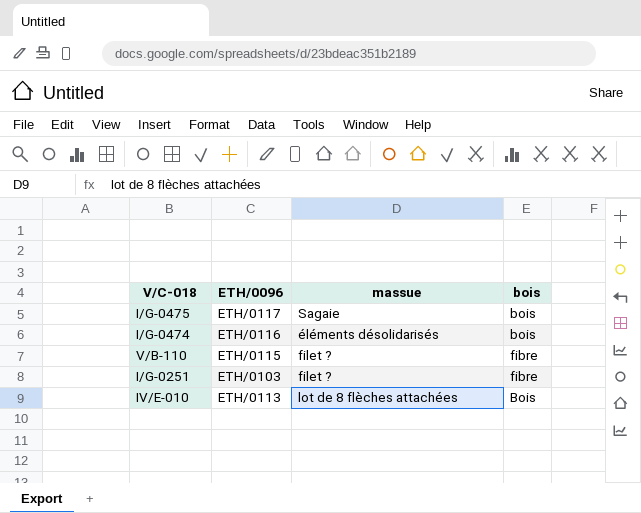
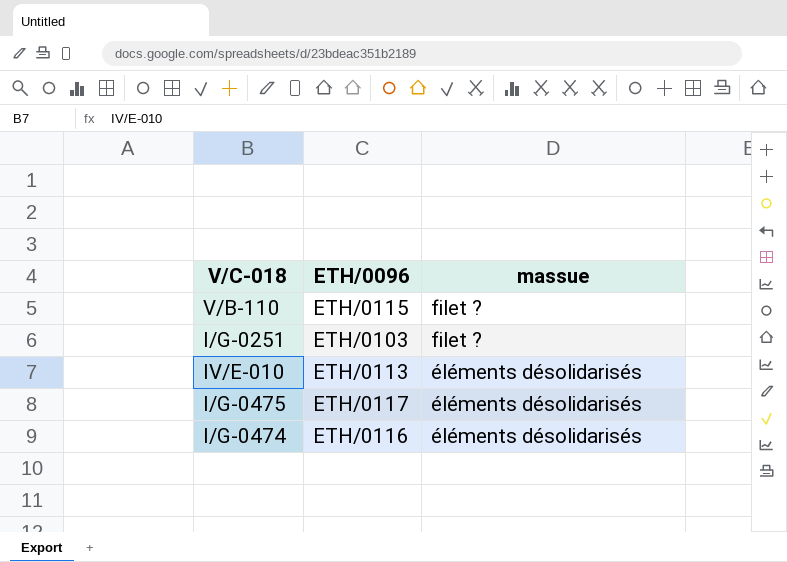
row order: none -> massue descending
column bois | position: 4 -> none
IV/E-010 | massue: lot de 8 flèches attachées -> éléments désolidarisés
I/G-0475 | massue: Sagaie -> éléments désolidarisés

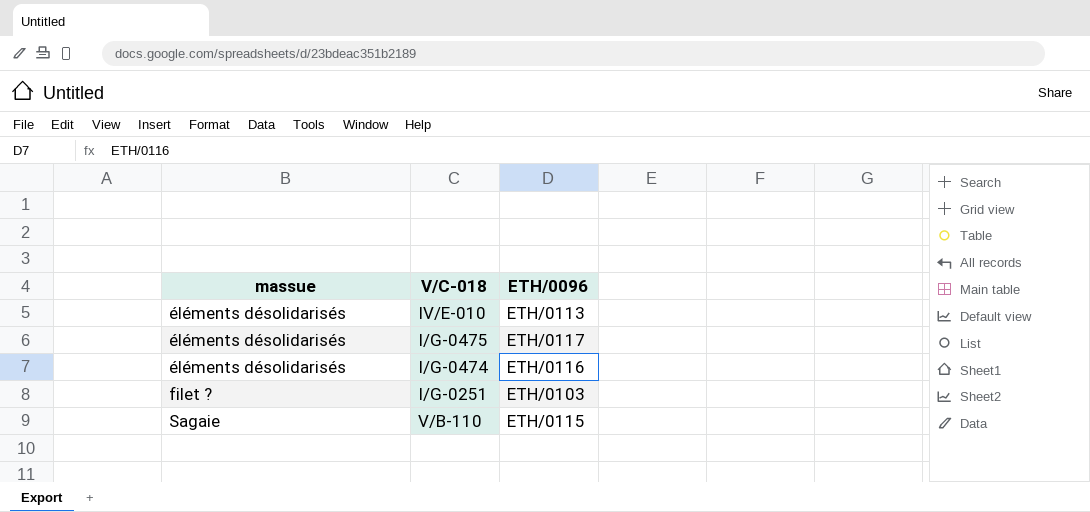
row order: massue descending -> massue ascending
column massue | position: 3 -> 1
V/B-110 | massue: filet ? -> Sagaie

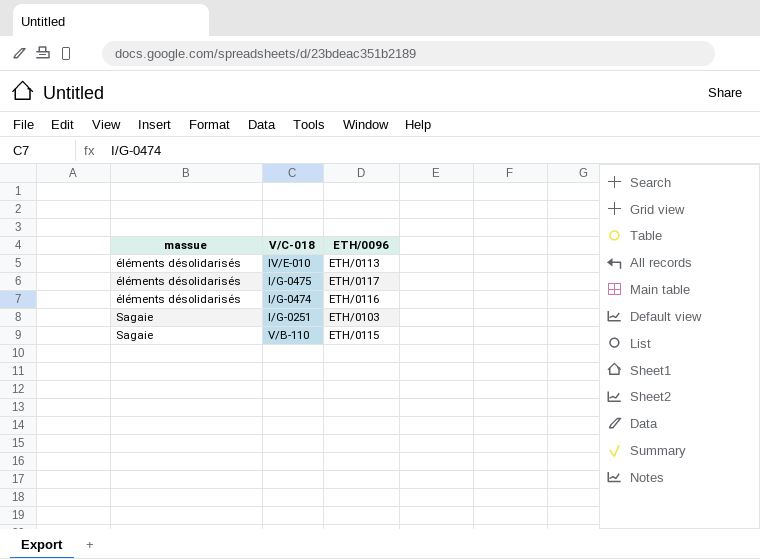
I/G-0251 | massue: filet ? -> Sagaie

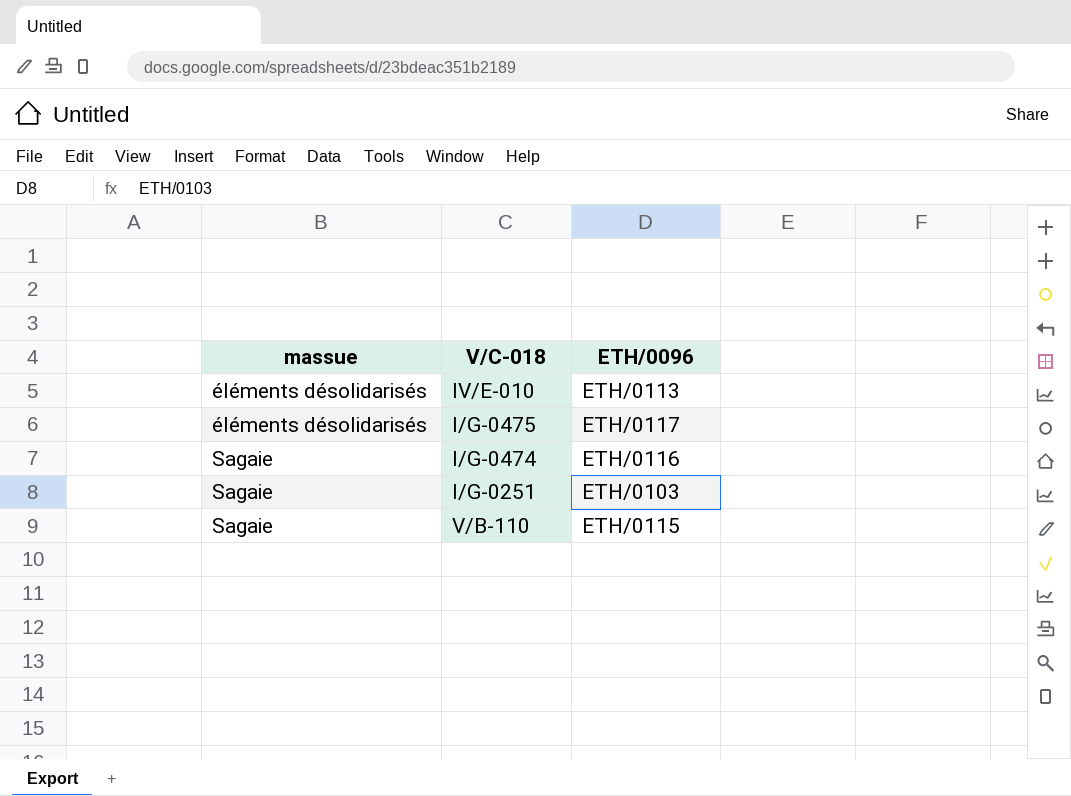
I/G-0474 | massue: éléments désolidarisés -> Sagaie

